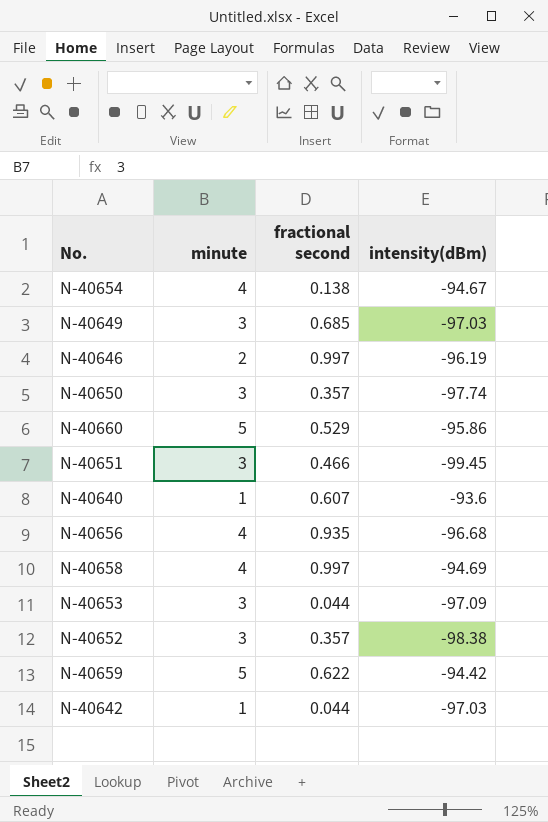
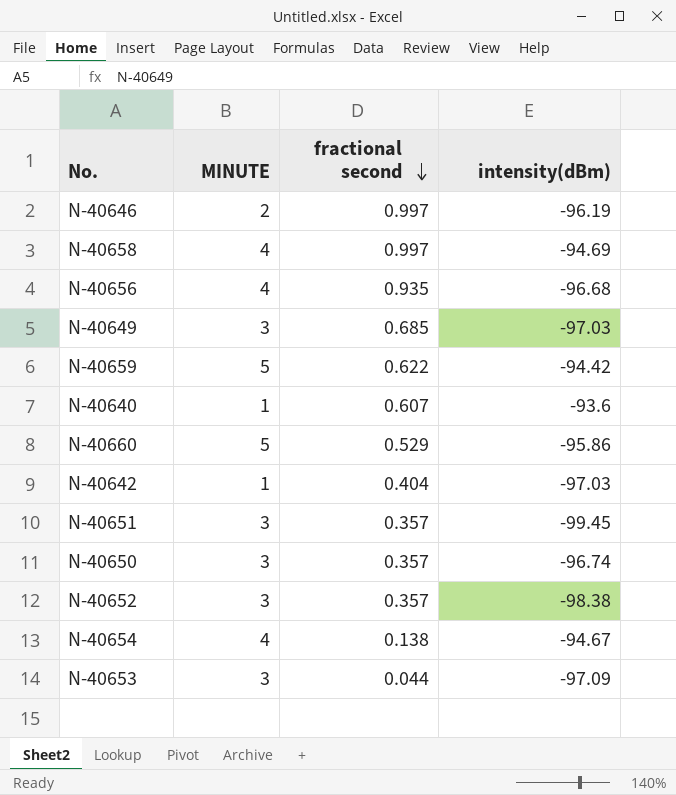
row order: none -> fractional second descending
column name: minute -> MINUTE
N-40642 | fractional second: 0.044 -> 0.404
N-40651 | fractional second: 0.466 -> 0.357
N-40650 | intensity(dBm): -97.74 -> -96.74

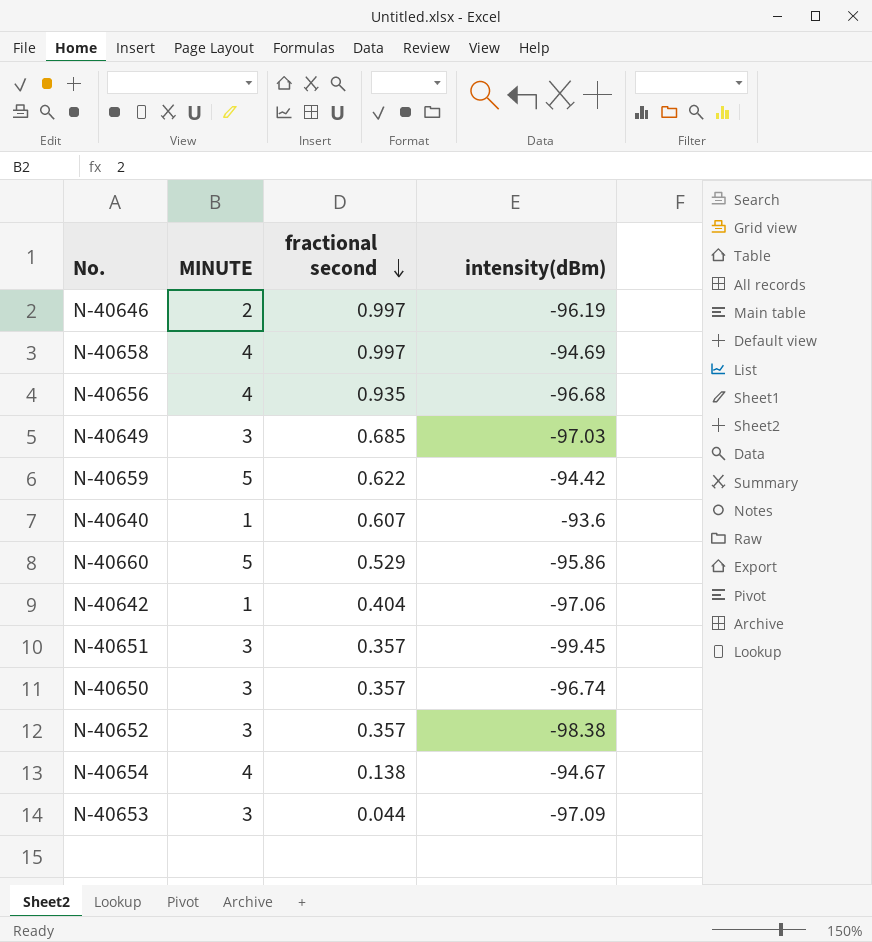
N-40642 | intensity(dBm): -97.03 -> -97.06

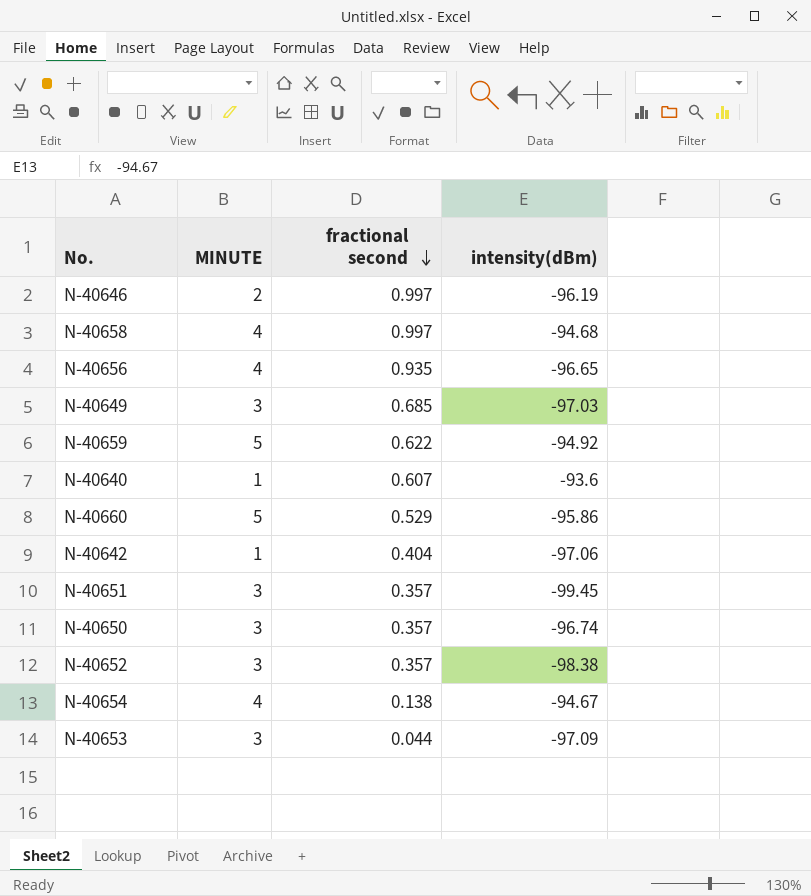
N-40658 | intensity(dBm): -94.69 -> -94.68
N-40656 | intensity(dBm): -96.68 -> -96.65
N-40659 | intensity(dBm): -94.42 -> -94.92

